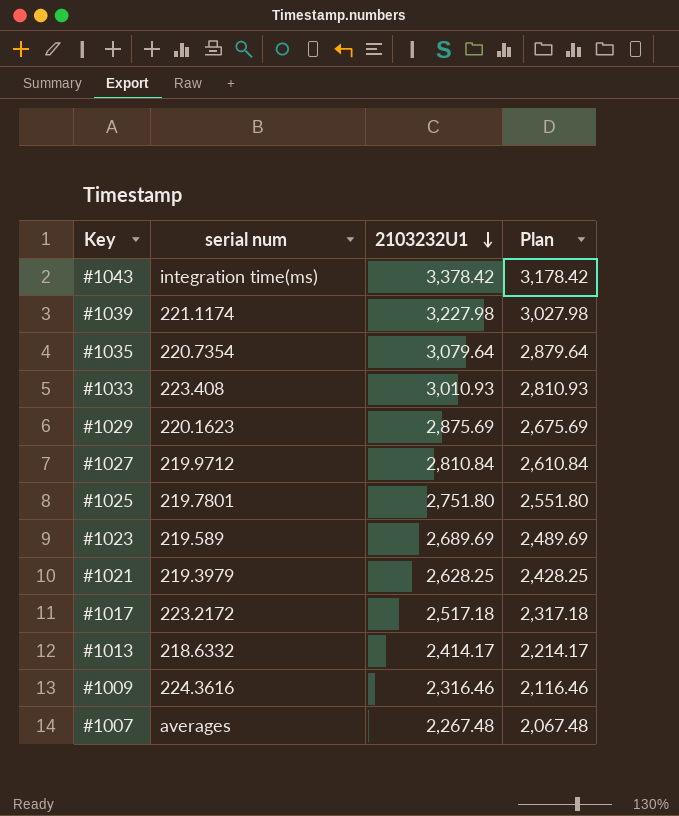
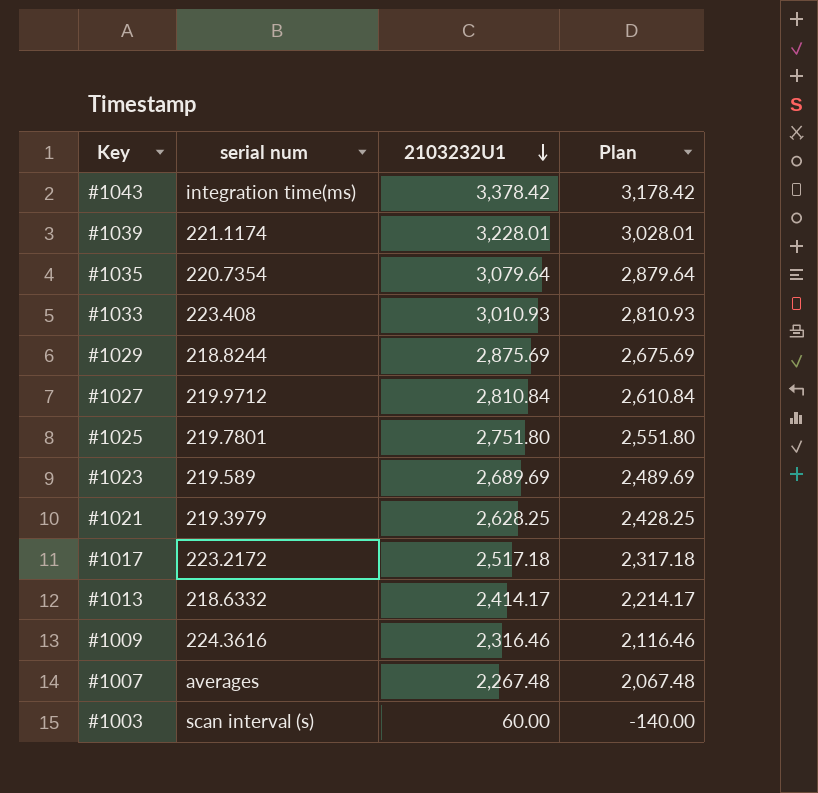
#1039 | 2103232U1: 3,227.98 -> 3,228.01
#1039 | Plan: 3,027.98 -> 3,028.01
#1029 | serial num: 220.1623 -> 218.8244
row #1003: none -> scan interval (s) | 60.00 | -140.00

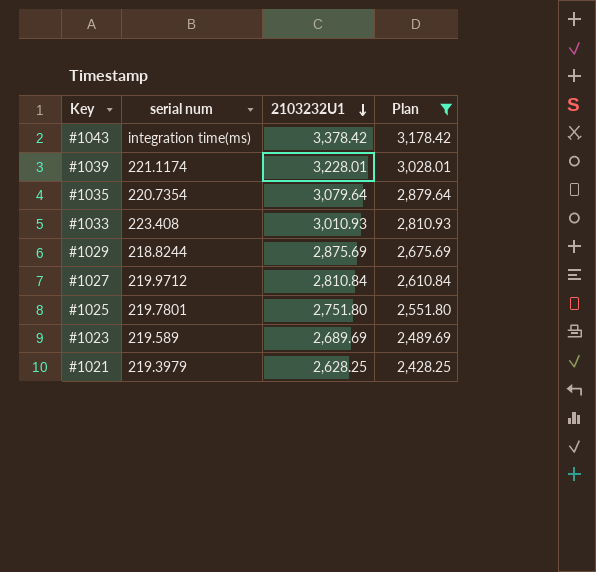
filter: none -> Plan >= 2,428.25

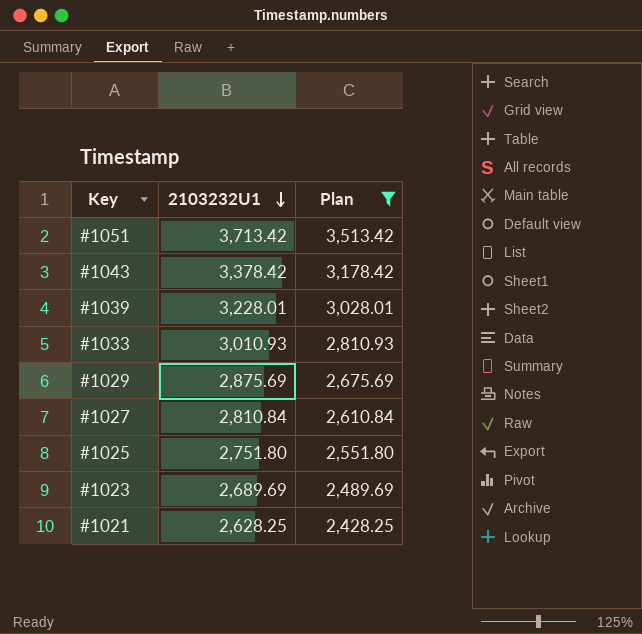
column serial num | position: 2 -> none
row #1035: 220.7354 | 3,079.64 | 2,879.64 -> none
row #1051: none -> 3,713.42 | 3,513.42

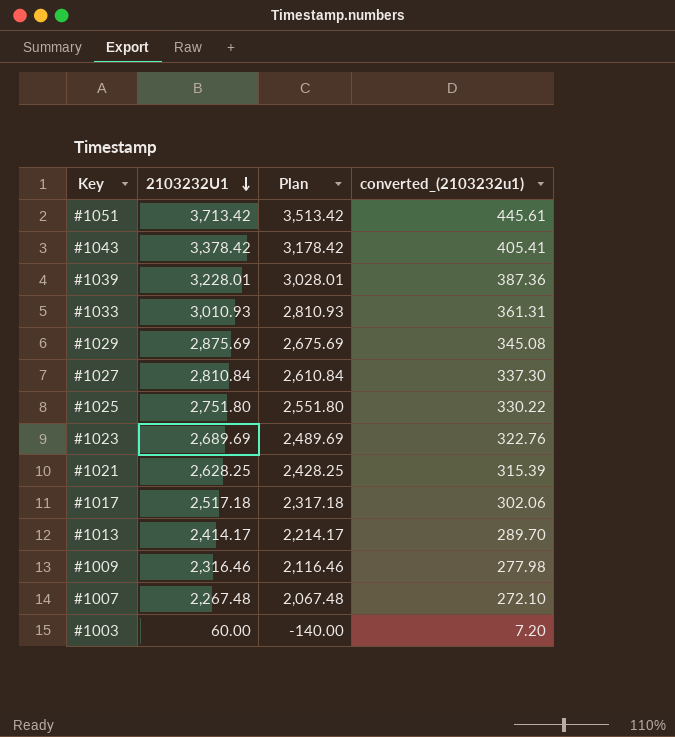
filter: Plan >= 2,428.25 -> none
column converted_(2103232u1) | formula: none -> [2103232U1] * 0.12

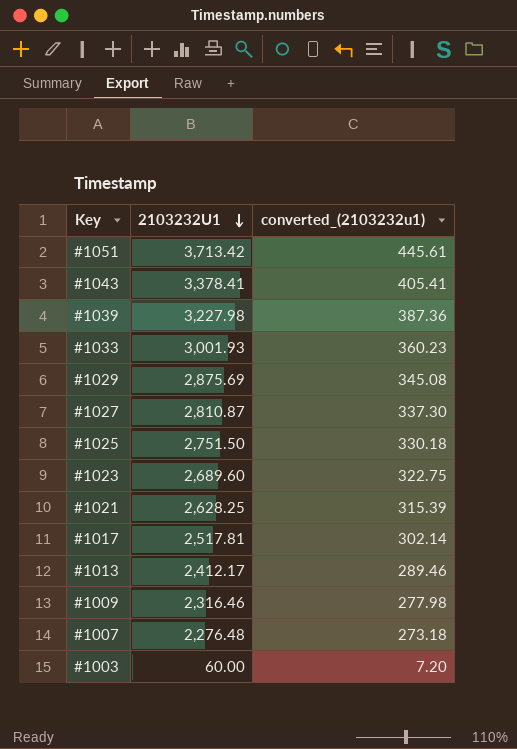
column Plan | formula: [2103232U1] - 200 -> none
#1043 | 2103232U1: 3,378.42 -> 3,378.41
#1039 | 2103232U1: 3,228.01 -> 3,227.98
#1033 | 2103232U1: 3,010.93 -> 3,001.93
#1033 | converted_(2103232u1): 361.31 -> 360.23
#1027 | 2103232U1: 2,810.84 -> 2,810.87
#1025 | 2103232U1: 2,751.80 -> 2,751.50
#1025 | converted_(2103232u1): 330.22 -> 330.18
#1023 | 2103232U1: 2,689.69 -> 2,689.60
#1023 | converted_(2103232u1): 322.76 -> 322.75
#1017 | 2103232U1: 2,517.18 -> 2,517.81
#1017 | converted_(2103232u1): 302.06 -> 302.14
#1013 | 2103232U1: 2,414.17 -> 2,412.17
#1013 | converted_(2103232u1): 289.70 -> 289.46
#1007 | 2103232U1: 2,267.48 -> 2,276.48
#1007 | converted_(2103232u1): 272.10 -> 273.18

